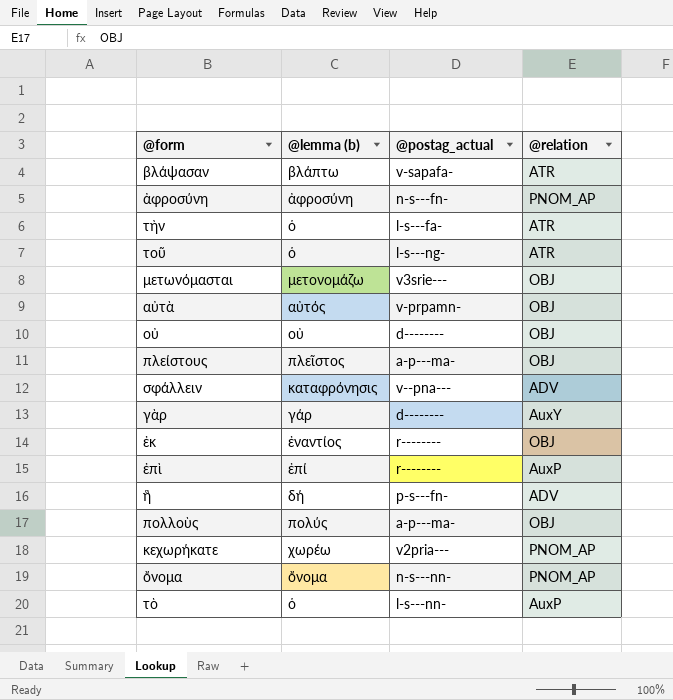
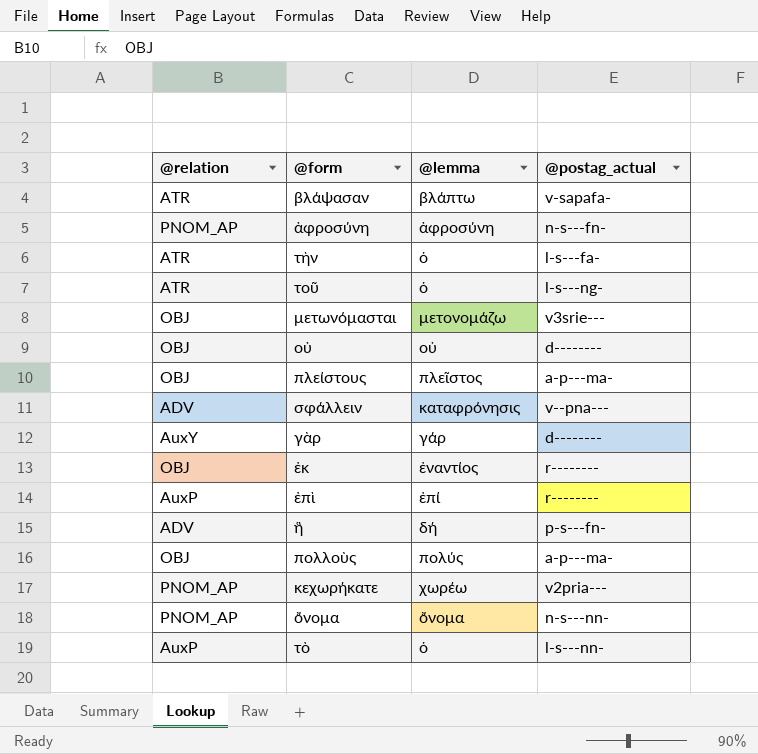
column @relation | position: 4 -> 1
column name: @lemma (b) -> @lemma
row αὐτὰ: αὐτός | v-prpamn- | OBJ -> none

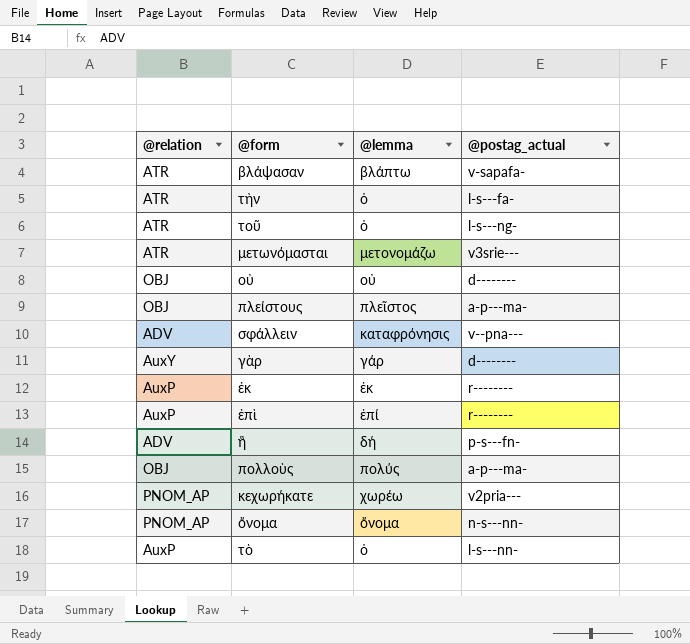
row ἀφροσύνη: PNOM_AP | ἀφροσύνη | n-s---fn- -> none
μετωνόμασται | @relation: OBJ -> ATR
ἐκ | @relation: OBJ -> AuxP
ἐκ | @lemma: ἐναντίος -> ἐκ

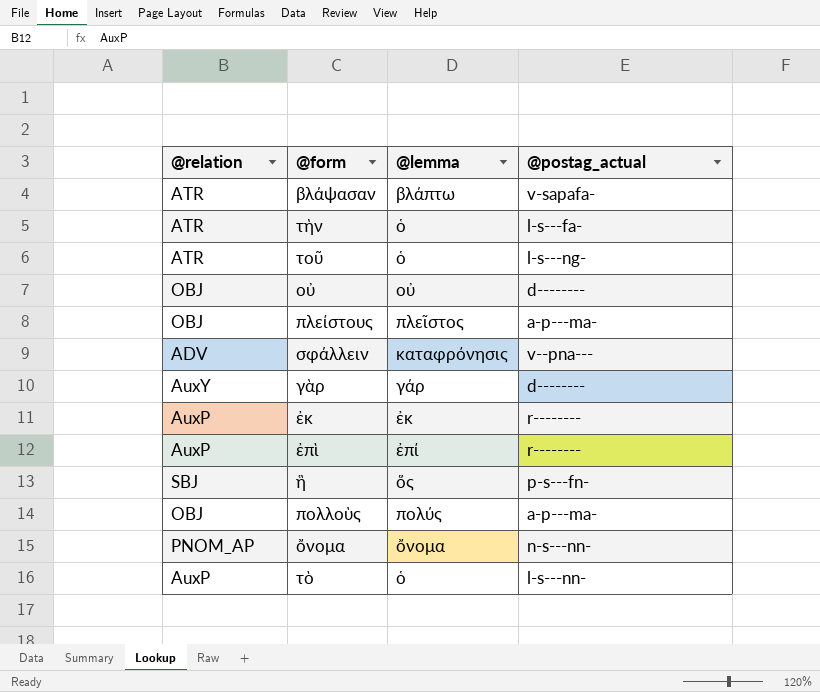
row μετωνόμασται: ATR | μετονομάζω | v3srie--- -> none
row κεχωρήκατε: PNOM_AP | χωρέω | v2pria--- -> none
ἣ | @relation: ADV -> SBJ
ἣ | @lemma: δή -> ὅς

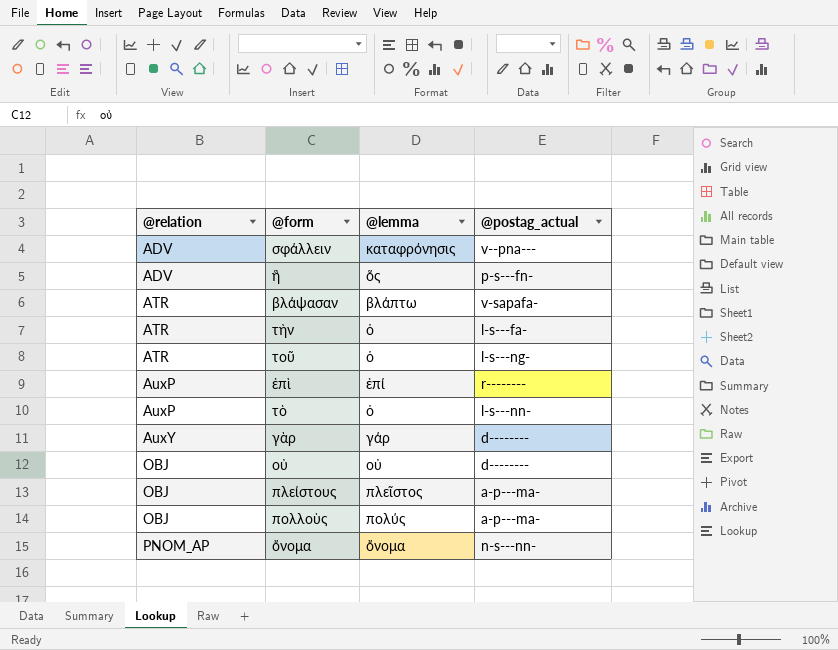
row order: none -> @relation ascending
row ἐκ: AuxP | ἐκ | r-------- -> none
ἣ | @relation: SBJ -> ADV

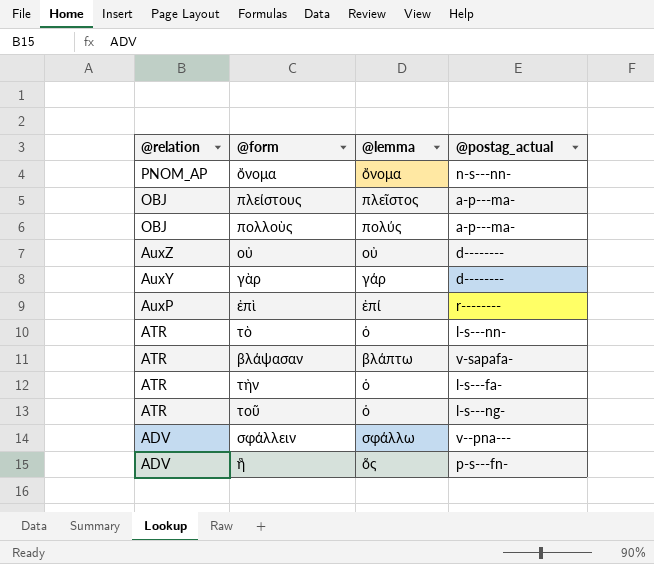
row order: @relation ascending -> @relation descending
οὐ | @relation: OBJ -> AuxZ
τὸ | @relation: AuxP -> ATR
σφάλλειν | @lemma: καταφρόνησις -> σφάλλω

